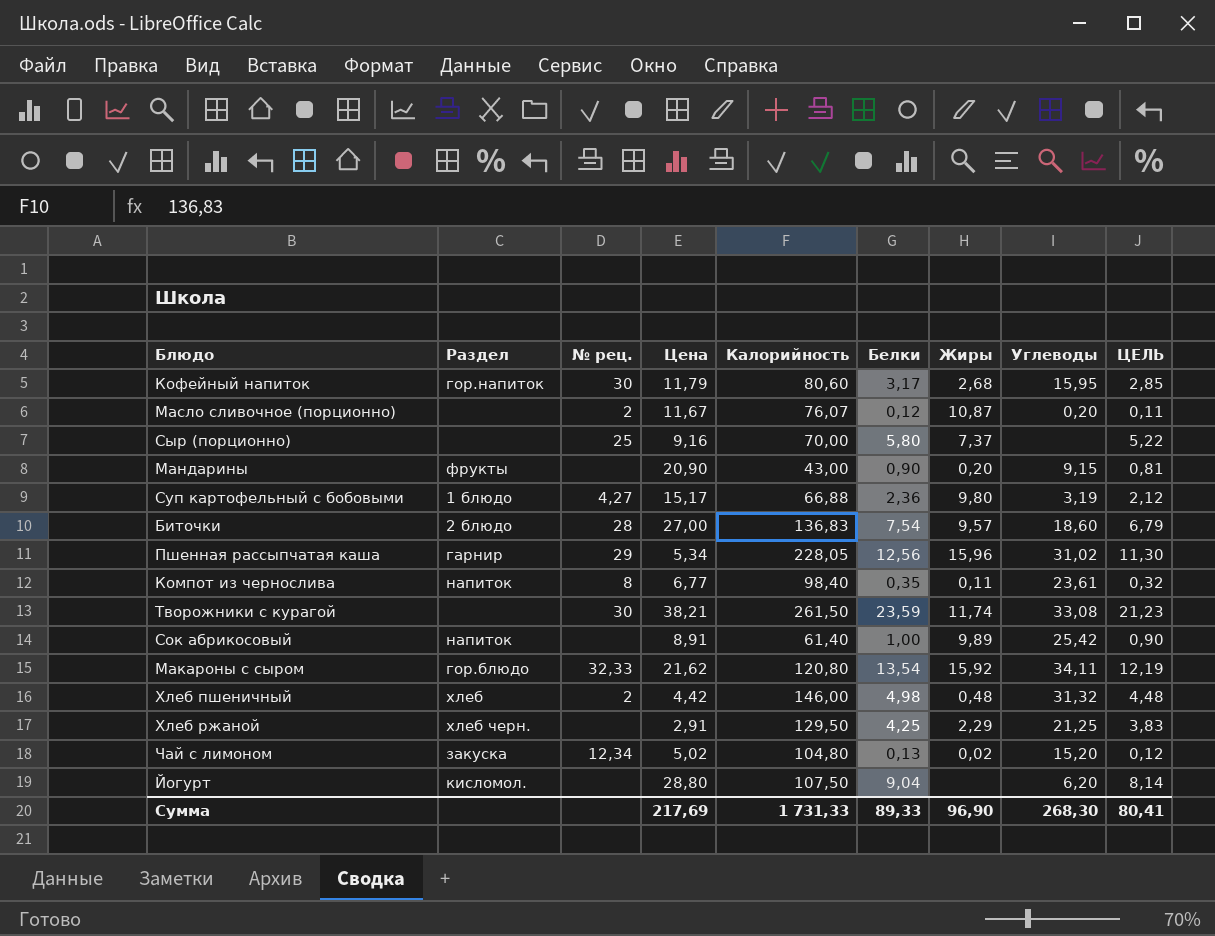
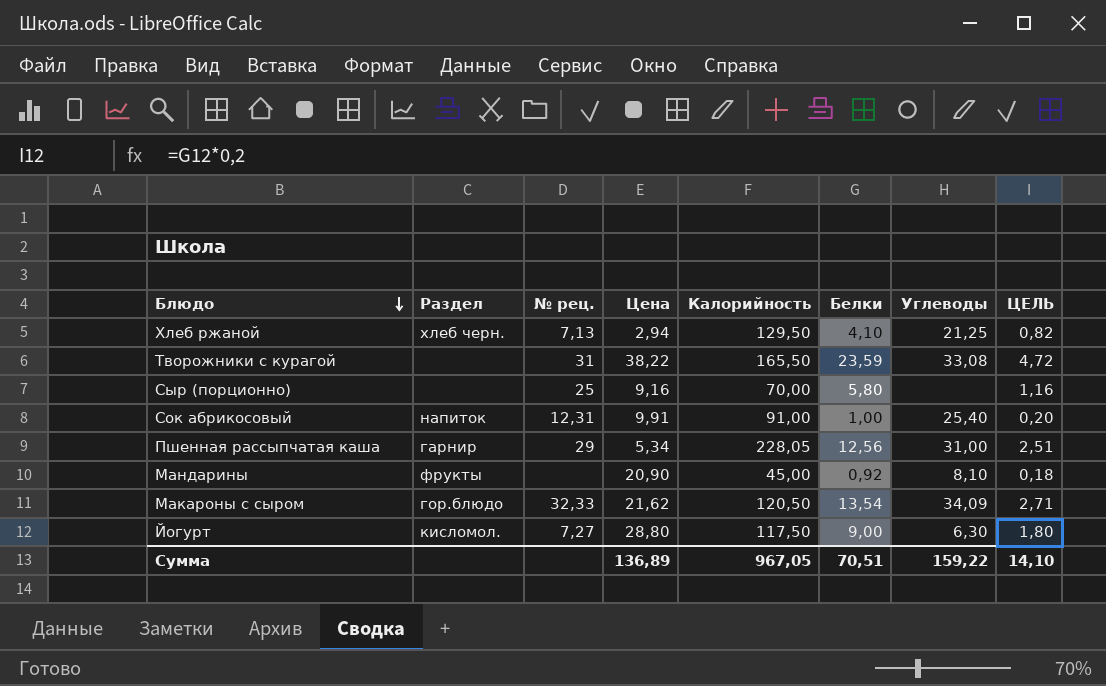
row order: none -> Блюдо descending
column Жиры | position: 7 -> none
column ЦЕЛЬ | formula: [Белки] * 0,9 -> [Белки] * 0,2
row Кофейный напиток: гор.напиток | 30 | 11,79 | 80,60 | 3,17 | 2,68 | 15,95 | 2,85 -> none
row Масло сливочное (порционно): none | 2 | 11,67 | 76,07 | 0,12 | 10,87 | 0,20 | 0,11 -> none
row Суп картофельный с бобовыми: 1 блюдо | 4,27 | 15,17 | 66,88 | 2,36 | 9,80 | 3,19 | 2,12 -> none
row Биточки: 2 блюдо | 28 | 27,00 | 136,83 | 7,54 | 9,57 | 18,60 | 6,79 -> none
row Компот из чернослива: напиток | 8 | 6,77 | 98,40 | 0,35 | 0,11 | 23,61 | 0,32 -> none
row Хлеб пшеничный: хлеб | 2 | 4,42 | 146,00 | 4,98 | 0,48 | 31,32 | 4,48 -> none
row Чай с лимоном: закуска | 12,34 | 5,02 | 104,80 | 0,13 | 0,02 | 15,20 | 0,12 -> none
Хлеб ржаной | № рец.: none -> 7,13
Хлеб ржаной | Цена: 2,91 -> 2,94
Хлеб ржаной | Белки: 4,25 -> 4,10
Творожники с курагой | № рец.: 30 -> 31
Творожники с курагой | Цена: 38,21 -> 38,22
Творожники с курагой | Калорийность: 261,50 -> 165,50
Сок абрикосовый | № рец.: none -> 12,31
Сок абрикосовый | Цена: 8,91 -> 9,91
Сок абрикосовый | Калорийность: 61,40 -> 91,00
Сок абрикосовый | Углеводы: 25,42 -> 25,40
Пшенная рассыпчатая каша | Углеводы: 31,02 -> 31,00
Мандарины | Калорийность: 43,00 -> 45,00
Мандарины | Белки: 0,90 -> 0,92
Мандарины | Углеводы: 9,15 -> 8,10
Макароны с сыром | Калорийность: 120,80 -> 120,50
Макароны с сыром | Углеводы: 34,11 -> 34,09
Йогурт | № рец.: none -> 7,27
Йогурт | Калорийность: 107,50 -> 117,50
Йогурт | Белки: 9,04 -> 9,00
Йогурт | Углеводы: 6,20 -> 6,30
Сумма | Цена: 217,69 -> 136,89
Сумма | Калорийность: 1 731,33 -> 967,05
Сумма | Белки: 89,33 -> 70,51
Сумма | Углеводы: 268,30 -> 159,22
Сумма | ЦЕЛЬ: 80,41 -> 14,10

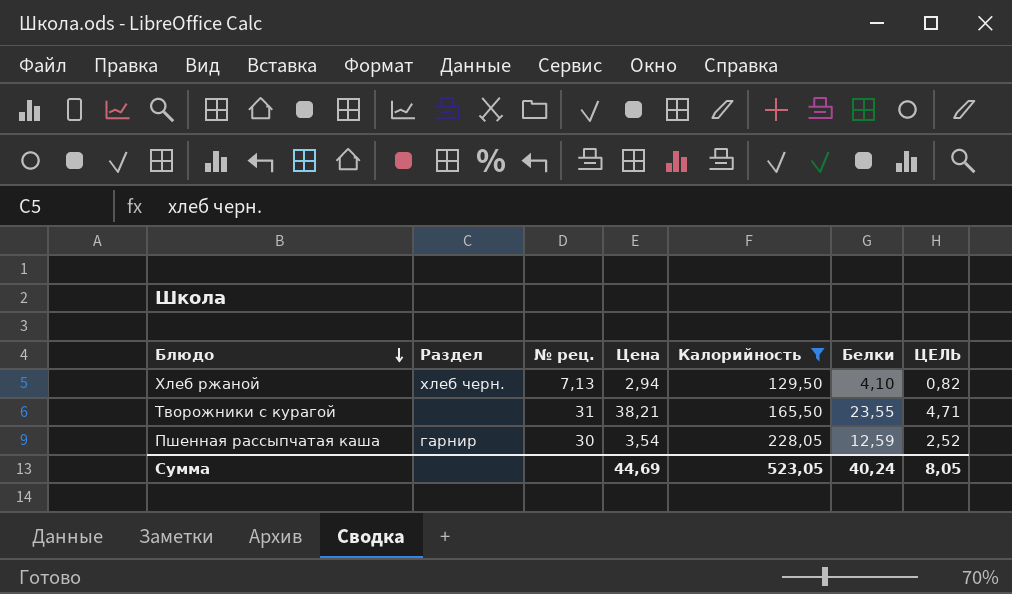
filter: none -> Калорийность >= 129,50
column Углеводы | position: 7 -> none
Творожники с курагой | Цена: 38,22 -> 38,21
Творожники с курагой | Белки: 23,59 -> 23,55
Творожники с курагой | ЦЕЛЬ: 4,72 -> 4,71
Пшенная рассыпчатая каша | № рец.: 29 -> 30
Пшенная рассыпчатая каша | Цена: 5,34 -> 3,54
Пшенная рассыпчатая каша | Белки: 12,56 -> 12,59
Пшенная рассыпчатая каша | ЦЕЛЬ: 2,51 -> 2,52
Сумма | Цена: 136,89 -> 44,69
Сумма | Калорийность: 967,05 -> 523,05
Сумма | Белки: 70,51 -> 40,24
Сумма | ЦЕЛЬ: 14,10 -> 8,05

